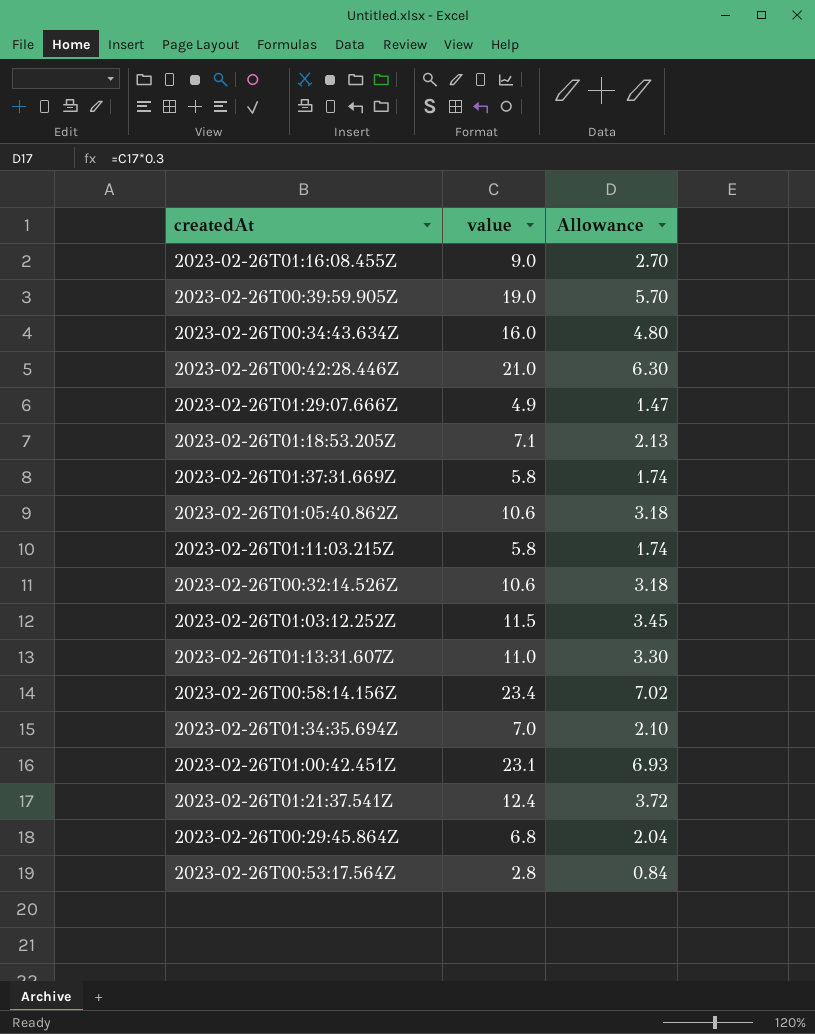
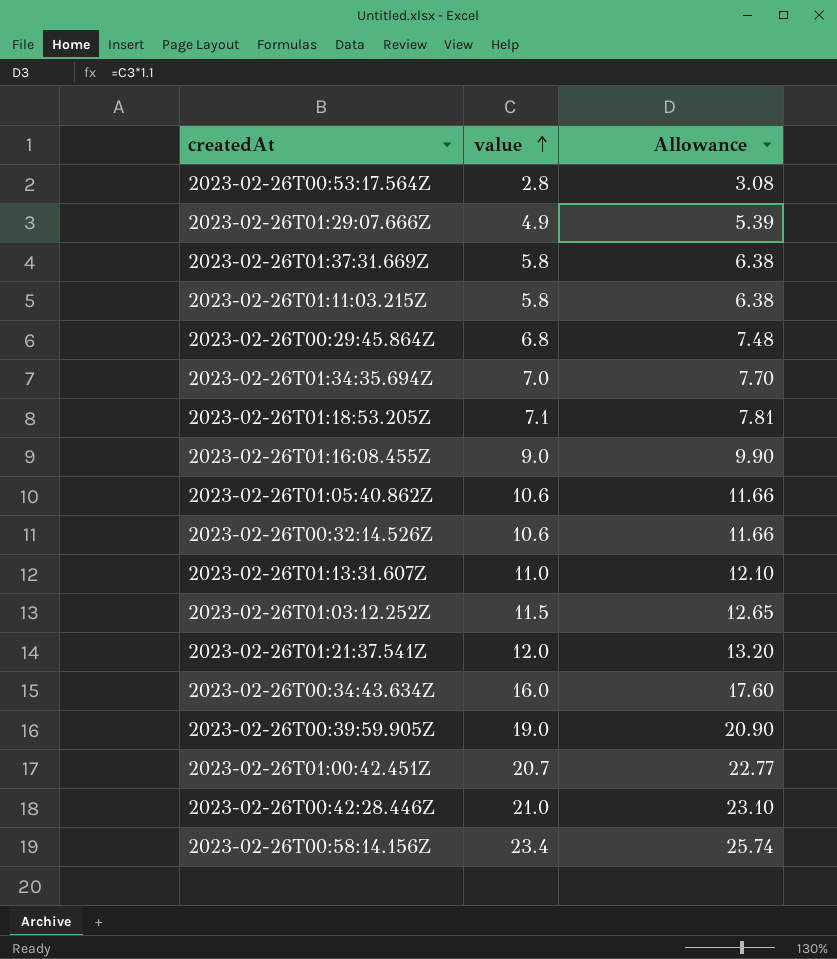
row order: none -> value ascending
column Allowance | formula: [value] * 0.3 -> [value] * 1.1
2023-02-26T01:21:37.541Z | value: 12.4 -> 12.0
2023-02-26T01:00:42.451Z | value: 23.1 -> 20.7

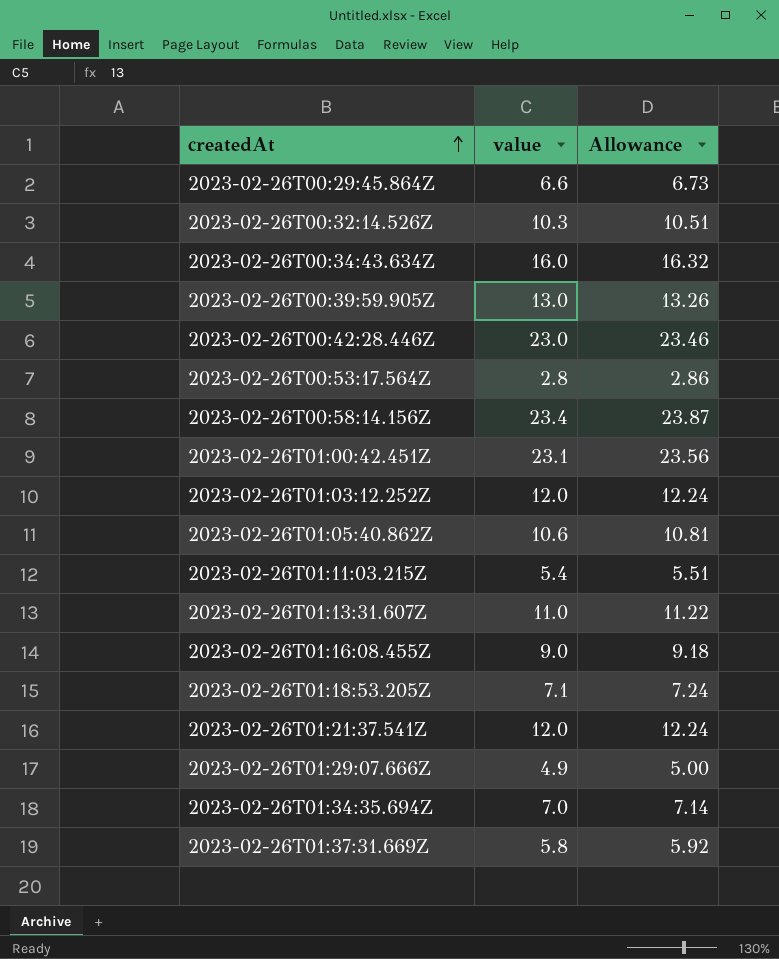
row order: value ascending -> createdAt ascending
column Allowance | formula: [value] * 1.1 -> [value] * 1.02
2023-02-26T00:29:45.864Z | value: 6.8 -> 6.6
2023-02-26T00:32:14.526Z | value: 10.6 -> 10.3
2023-02-26T00:39:59.905Z | value: 19.0 -> 13.0
2023-02-26T00:42:28.446Z | value: 21.0 -> 23.0
2023-02-26T01:00:42.451Z | value: 20.7 -> 23.1
2023-02-26T01:03:12.252Z | value: 11.5 -> 12.0
2023-02-26T01:11:03.215Z | value: 5.8 -> 5.4

